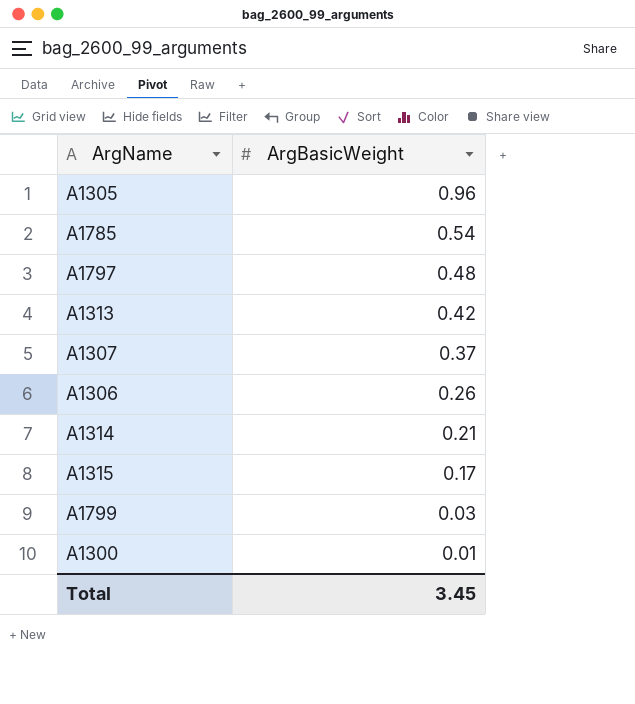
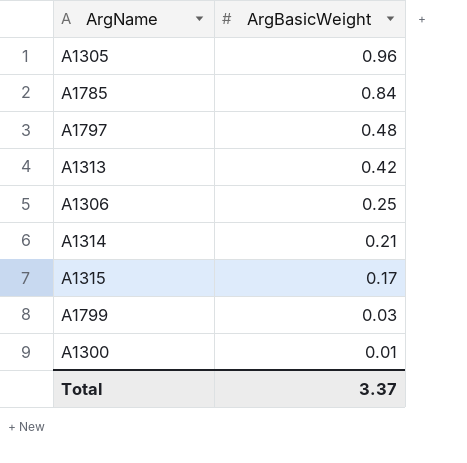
row A1307: 0.37 -> none
A1785 | ArgBasicWeight: 0.54 -> 0.84
A1306 | ArgBasicWeight: 0.26 -> 0.25
Total | ArgBasicWeight: 3.45 -> 3.37

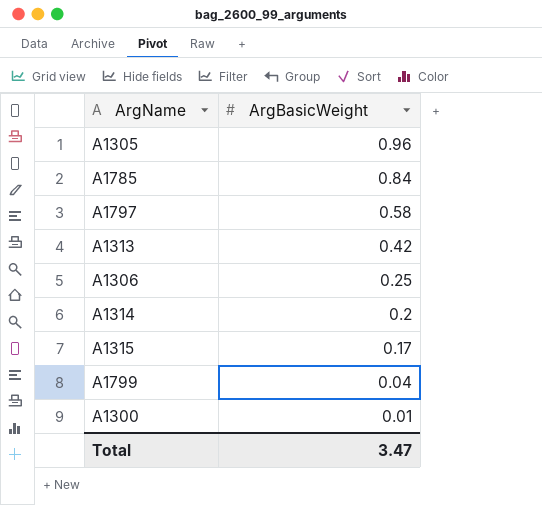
A1797 | ArgBasicWeight: 0.48 -> 0.58
A1314 | ArgBasicWeight: 0.21 -> 0.2
A1799 | ArgBasicWeight: 0.03 -> 0.04
Total | ArgBasicWeight: 3.37 -> 3.47

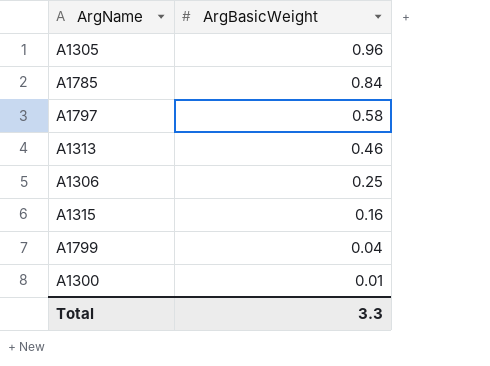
row A1314: 0.2 -> none
A1313 | ArgBasicWeight: 0.42 -> 0.46
A1315 | ArgBasicWeight: 0.17 -> 0.16
Total | ArgBasicWeight: 3.47 -> 3.3

